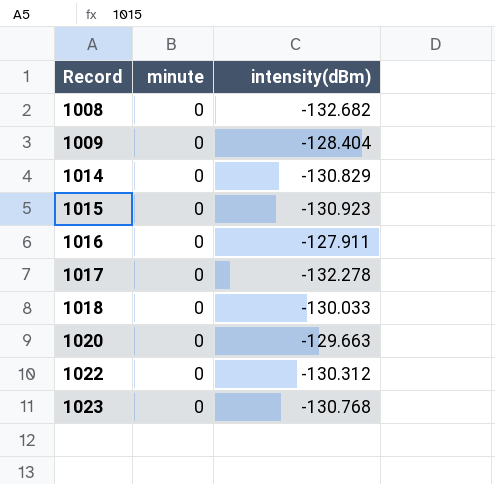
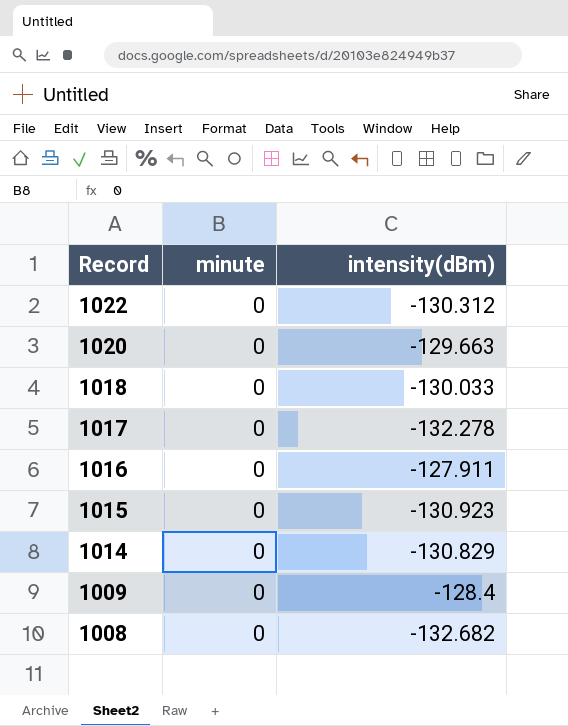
row order: Record ascending -> Record descending
row 1023: 0 | -130.768 -> none
1009 | intensity(dBm): -128.404 -> -128.4

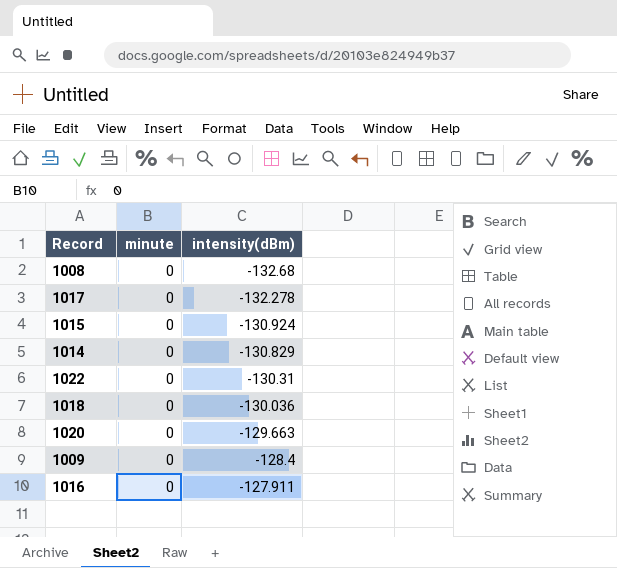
row order: Record descending -> intensity(dBm) ascending
1008 | intensity(dBm): -132.682 -> -132.68
1015 | intensity(dBm): -130.923 -> -130.924
1022 | intensity(dBm): -130.312 -> -130.31
1018 | intensity(dBm): -130.033 -> -130.036

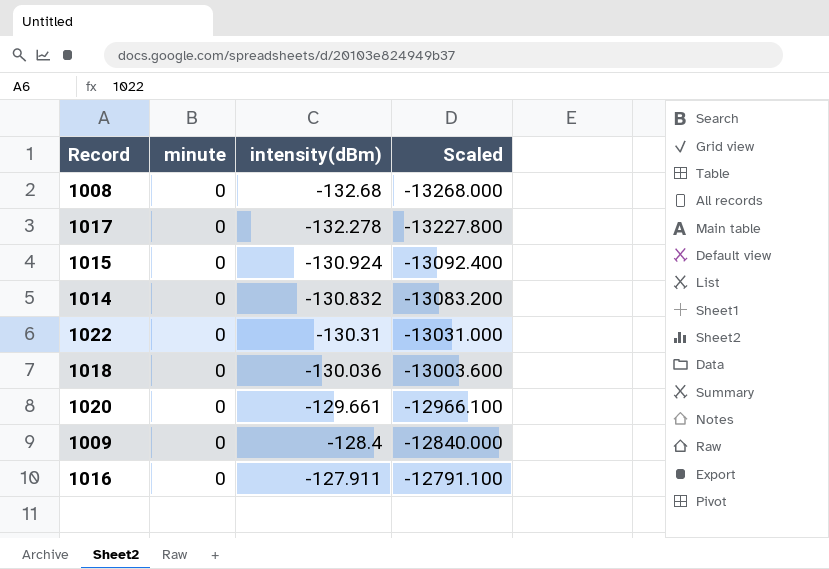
column Scaled | formula: none -> [intensity(dBm)] * 100
1014 | intensity(dBm): -130.829 -> -130.832
1020 | intensity(dBm): -129.663 -> -129.661

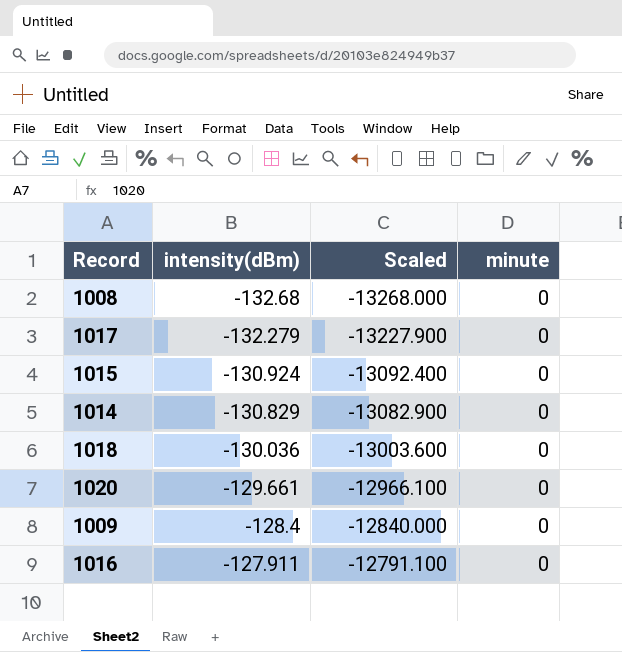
column minute | position: 2 -> 4
row 1022: 0 | -130.31 | -13031.000 -> none
1017 | intensity(dBm): -132.278 -> -132.279
1017 | Scaled: -13227.800 -> -13227.900
1014 | intensity(dBm): -130.832 -> -130.829
1014 | Scaled: -13083.200 -> -13082.900

